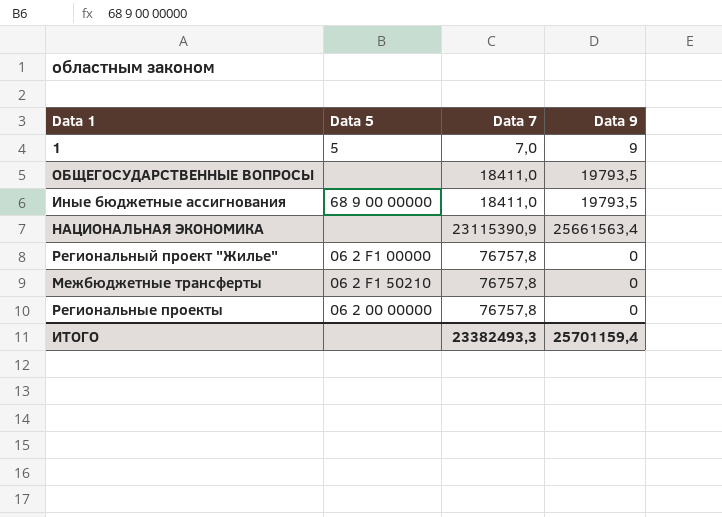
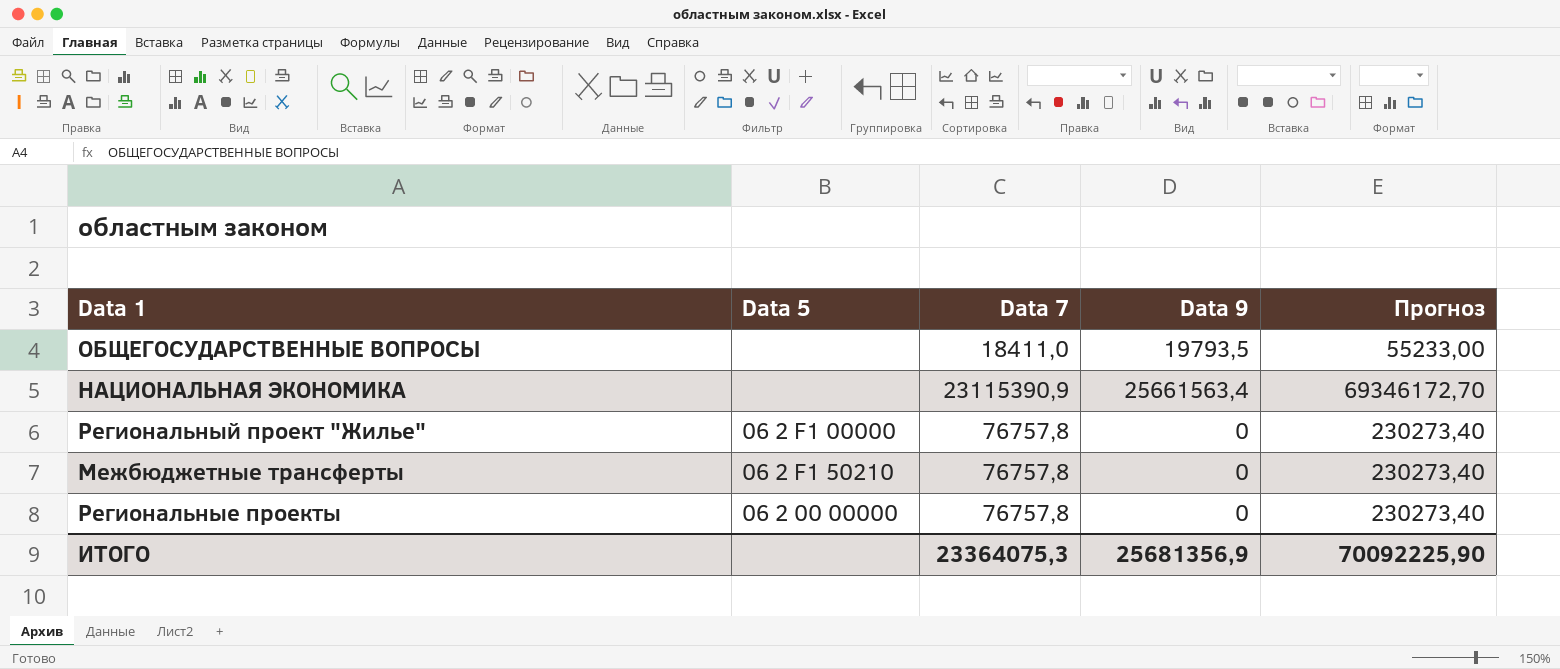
column Прогноз | formula: none -> [Data 7] * 3
row 1: 5 | 7,0 | 9 -> none
row Иные бюджетные ассигнования: 68 9 00 00000 | 18411,0 | 19793,5 -> none
ИТОГО | Data 7: 23382493,3 -> 23364075,3
ИТОГО | Data 9: 25701159,4 -> 25681356,9

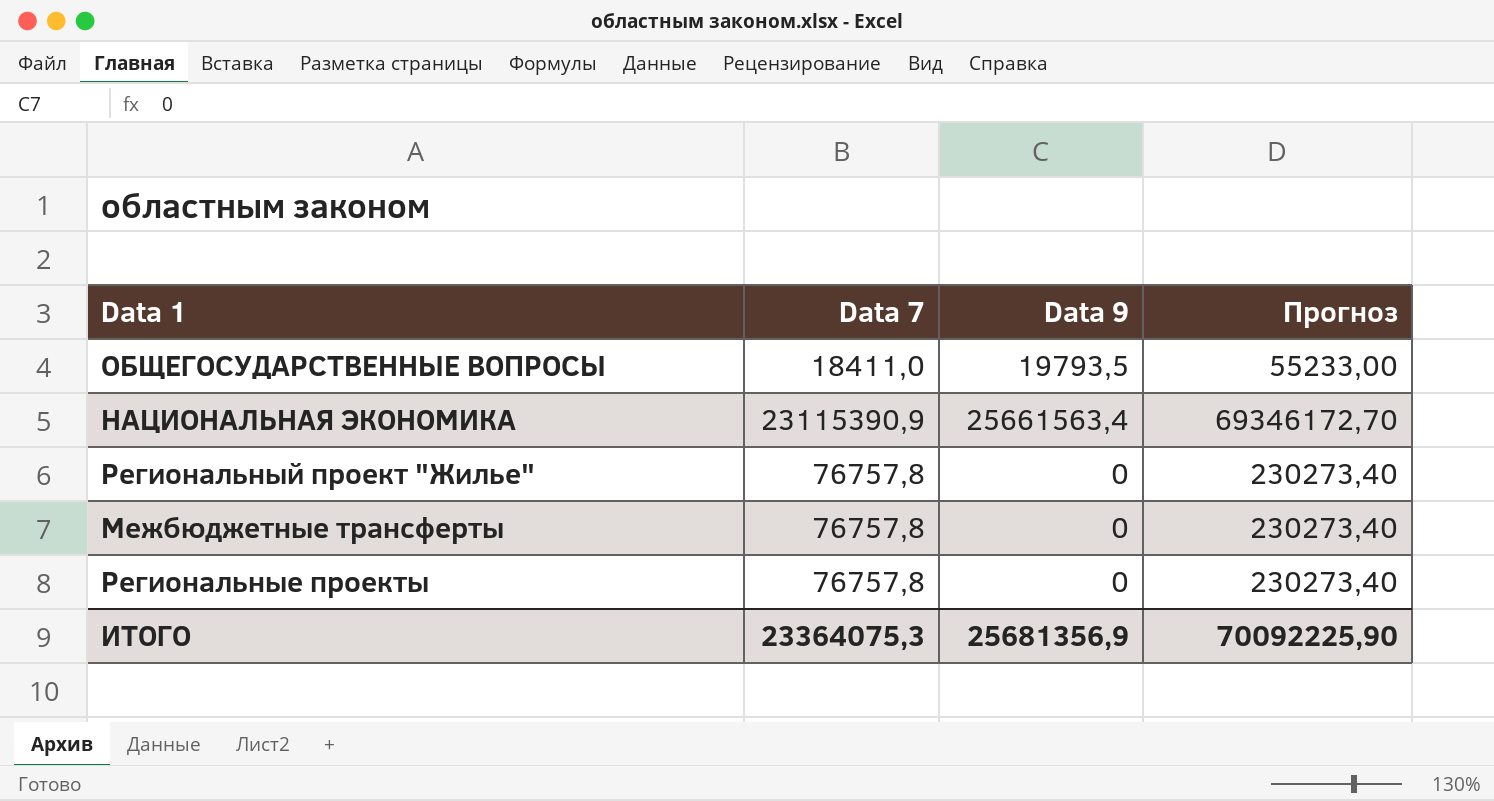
column Data 5 | position: 2 -> none

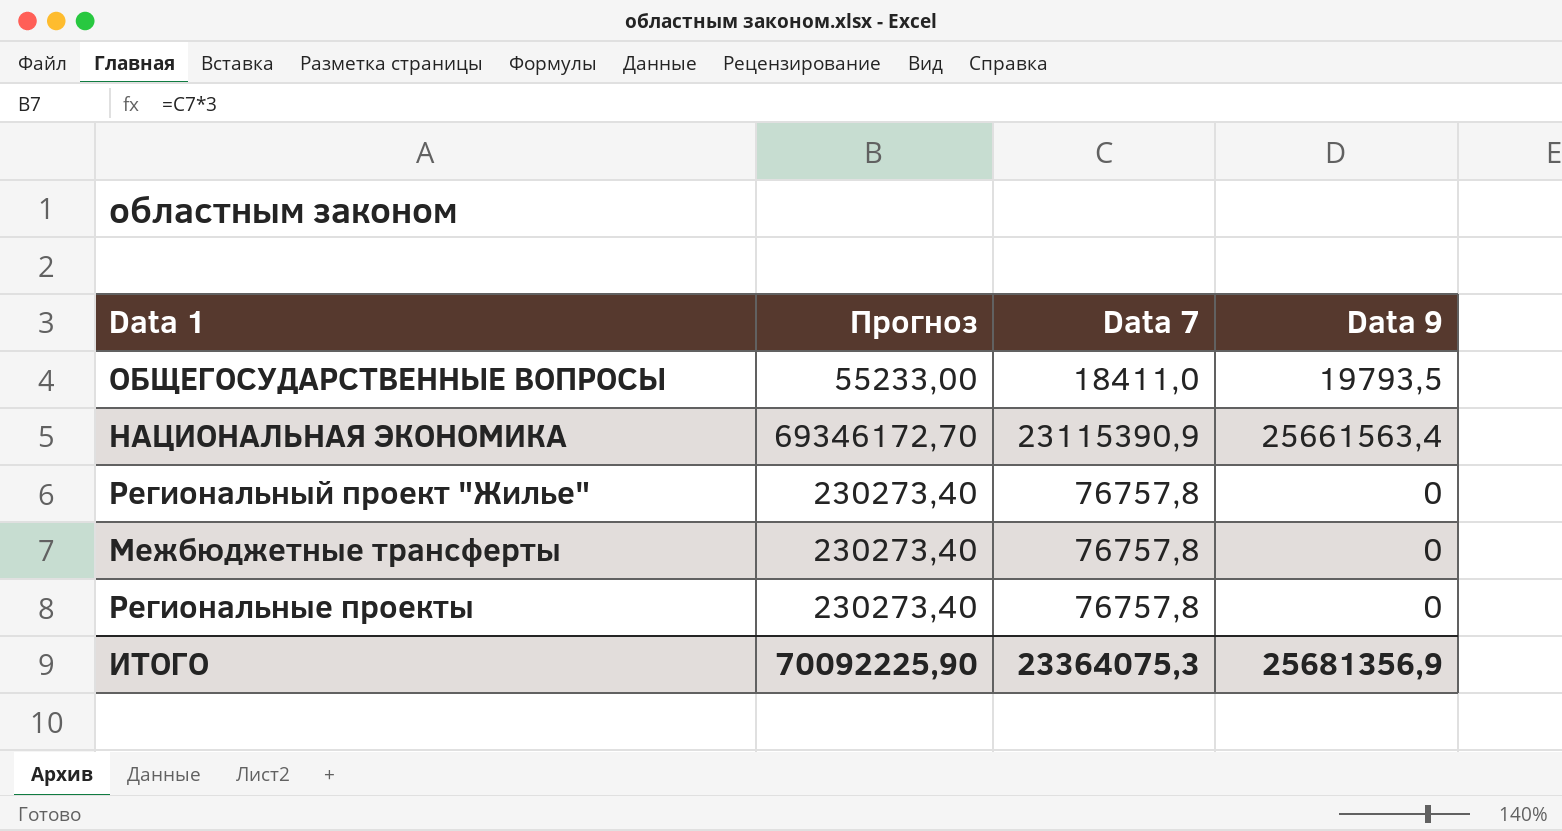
column Прогноз | position: 4 -> 2

